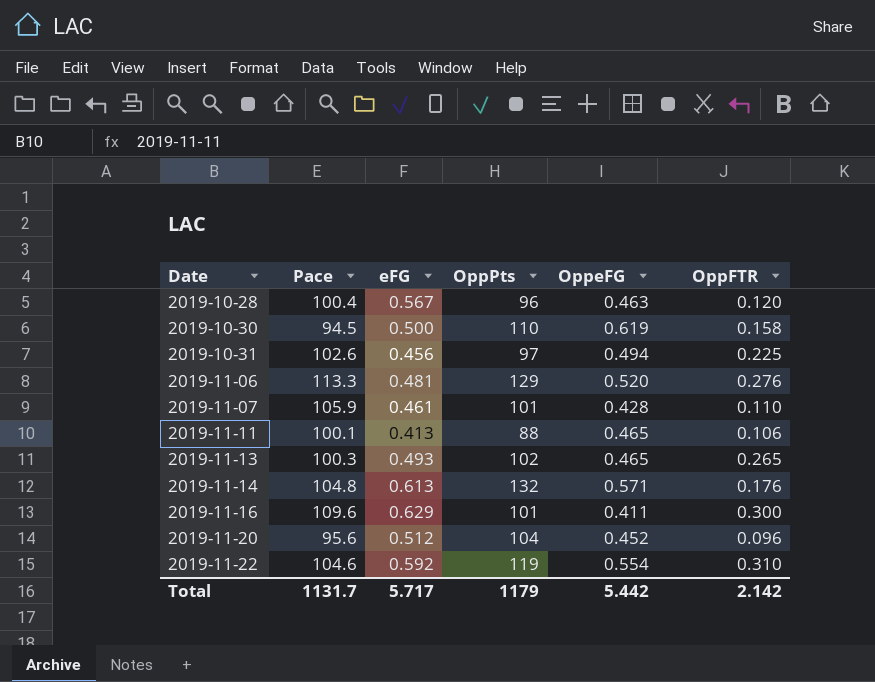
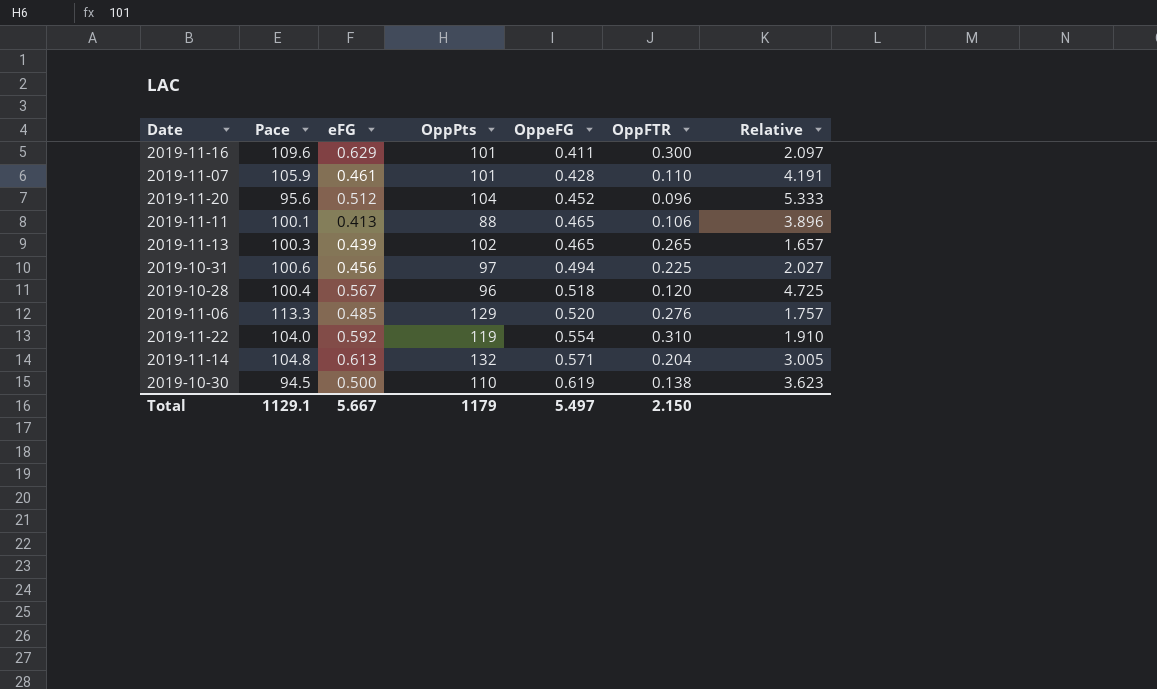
row order: Date ascending -> OppeFG ascending
column Relative | formula: none -> [eFG] / [OppFTR]
2019-11-13 | eFG: 0.493 -> 0.439
2019-10-31 | Pace: 102.6 -> 100.6
2019-10-28 | OppeFG: 0.463 -> 0.518
2019-11-06 | eFG: 0.481 -> 0.485
2019-11-22 | Pace: 104.6 -> 104.0
2019-11-14 | OppFTR: 0.176 -> 0.204
2019-10-30 | OppFTR: 0.158 -> 0.138
Total | Pace: 1131.7 -> 1129.1
Total | eFG: 5.717 -> 5.667
Total | OppeFG: 5.442 -> 5.497
Total | OppFTR: 2.142 -> 2.150

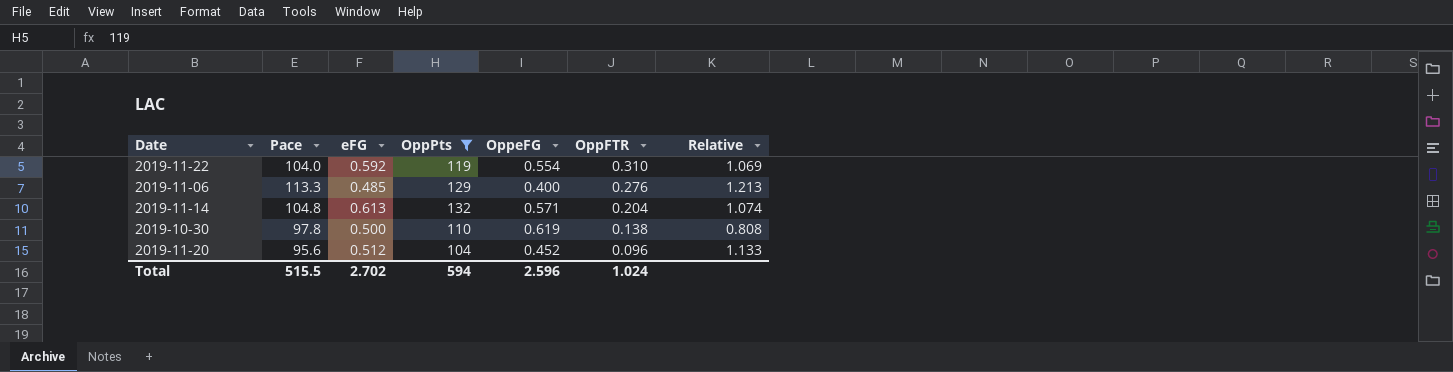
filter: none -> OppPts >= 104
row order: OppeFG ascending -> OppFTR descending
column Relative | formula: [eFG] / [OppFTR] -> [eFG] / [OppeFG]
2019-11-06 | OppeFG: 0.520 -> 0.400
2019-10-30 | Pace: 94.5 -> 97.8
Total | Pace: 1129.1 -> 515.5
Total | eFG: 5.667 -> 2.702
Total | OppPts: 1179 -> 594
Total | OppeFG: 5.497 -> 2.596
Total | OppFTR: 2.150 -> 1.024

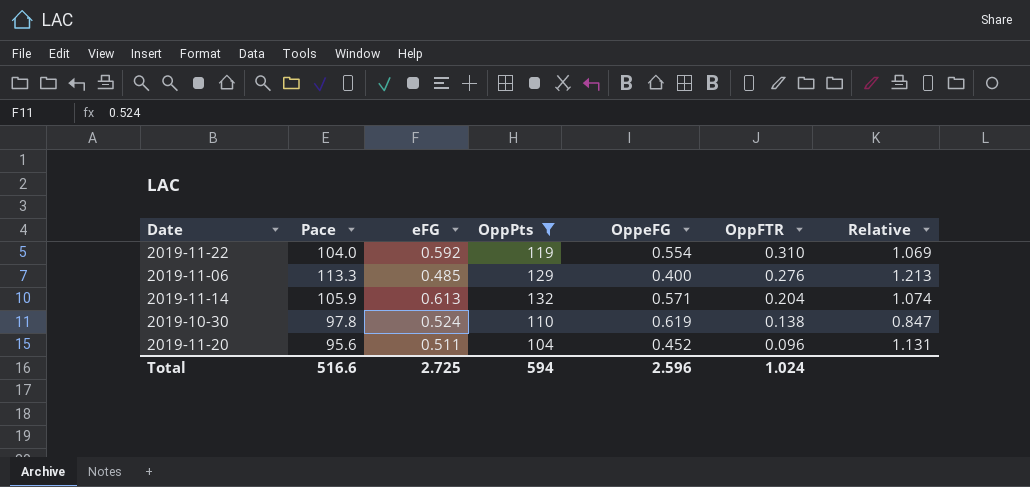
2019-11-14 | Pace: 104.8 -> 105.9
2019-10-30 | eFG: 0.500 -> 0.524
2019-10-30 | Relative: 0.808 -> 0.847
2019-11-20 | eFG: 0.512 -> 0.511
2019-11-20 | Relative: 1.133 -> 1.131
Total | Pace: 515.5 -> 516.6
Total | eFG: 2.702 -> 2.725

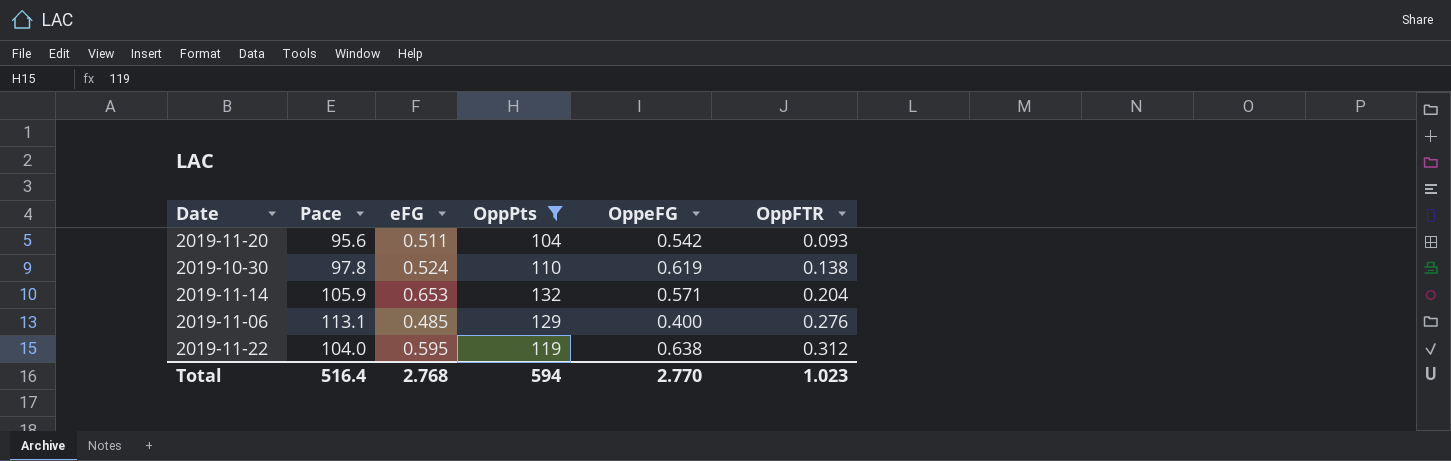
row order: OppFTR descending -> OppFTR ascending
column Relative | formula: [eFG] / [OppeFG] -> none
2019-11-20 | OppeFG: 0.452 -> 0.542
2019-11-20 | OppFTR: 0.096 -> 0.093
2019-11-14 | eFG: 0.613 -> 0.653
2019-11-06 | Pace: 113.3 -> 113.1
2019-11-22 | eFG: 0.592 -> 0.595
2019-11-22 | OppeFG: 0.554 -> 0.638
2019-11-22 | OppFTR: 0.310 -> 0.312
Total | Pace: 516.6 -> 516.4
Total | eFG: 2.725 -> 2.768
Total | OppeFG: 2.596 -> 2.770
Total | OppFTR: 1.024 -> 1.023

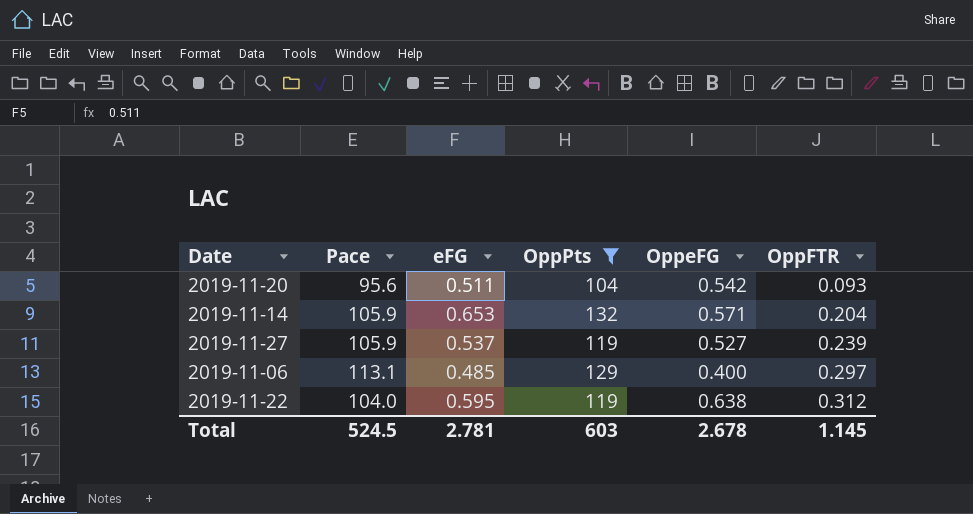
row 2019-10-30: 97.8 | 0.524 | 110 | 0.619 | 0.138 -> none
row 2019-11-27: none -> 105.9 | 0.537 | 119 | 0.527 | 0.239
2019-11-06 | OppFTR: 0.276 -> 0.297
Total | Pace: 516.4 -> 524.5
Total | eFG: 2.768 -> 2.781
Total | OppPts: 594 -> 603
Total | OppeFG: 2.770 -> 2.678
Total | OppFTR: 1.023 -> 1.145

